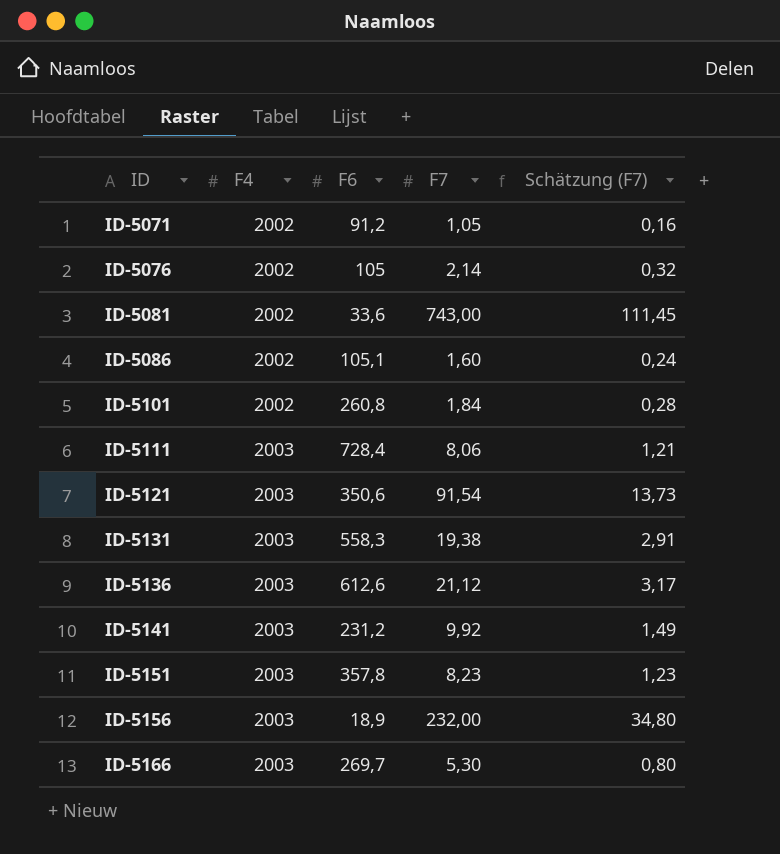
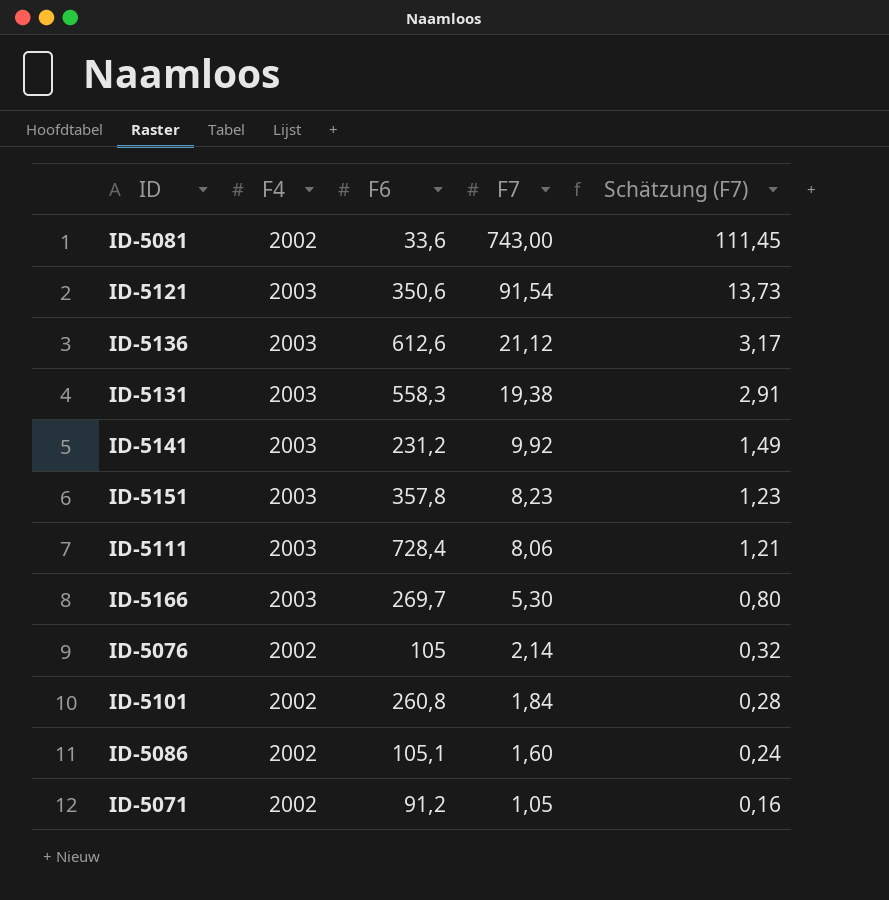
row order: ID ascending -> F7 descending
row ID-5156: 2003 | 18,9 | 232,00 | 34,80 -> none

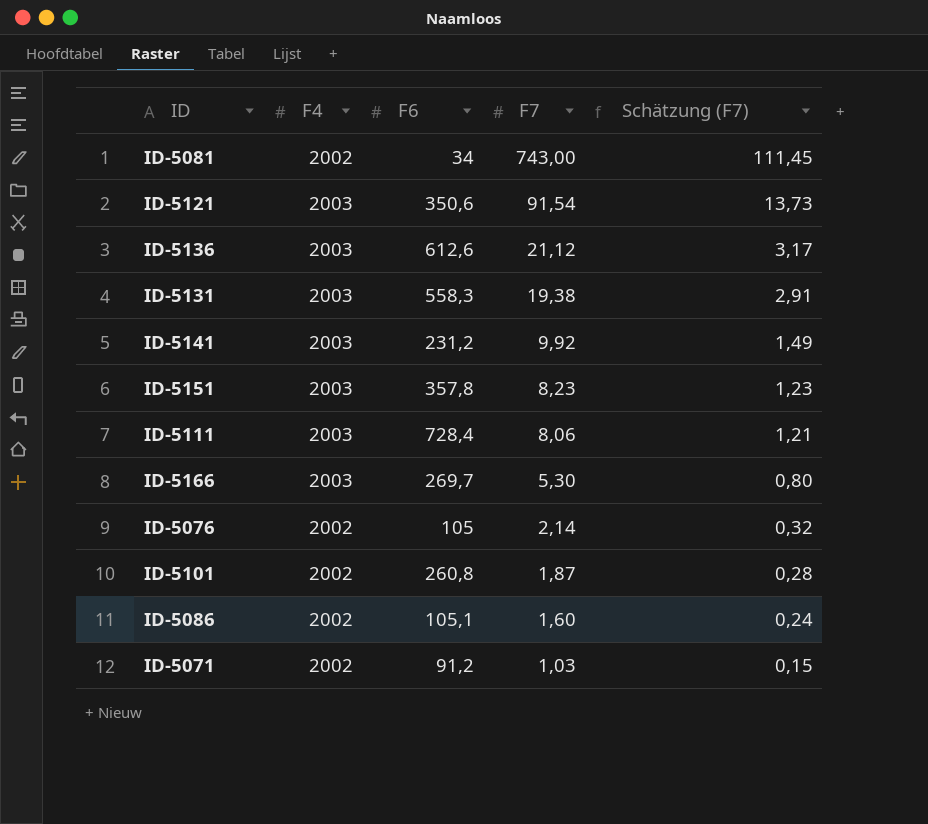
ID-5081 | F6: 33,6 -> 34
ID-5101 | F7: 1,84 -> 1,87
ID-5071 | F7: 1,05 -> 1,03
ID-5071 | Schätzung (F7): 0,16 -> 0,15

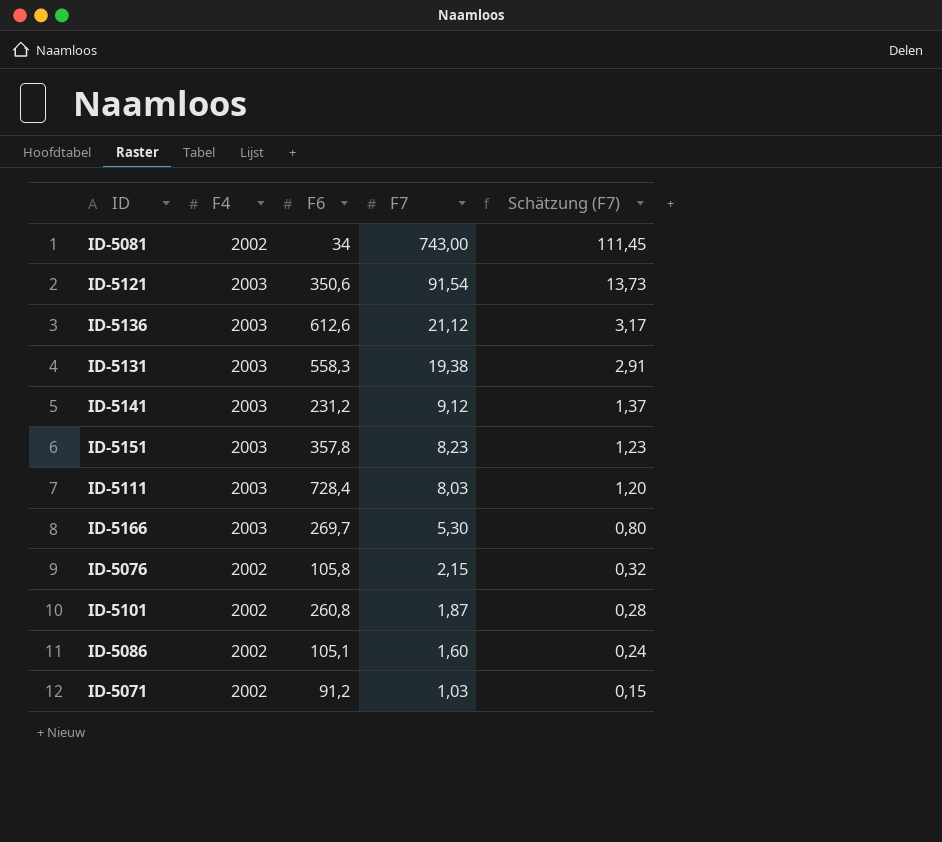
ID-5141 | F7: 9,92 -> 9,12
ID-5141 | Schätzung (F7): 1,49 -> 1,37
ID-5111 | F7: 8,06 -> 8,03
ID-5111 | Schätzung (F7): 1,21 -> 1,20
ID-5076 | F6: 105 -> 105,8
ID-5076 | F7: 2,14 -> 2,15

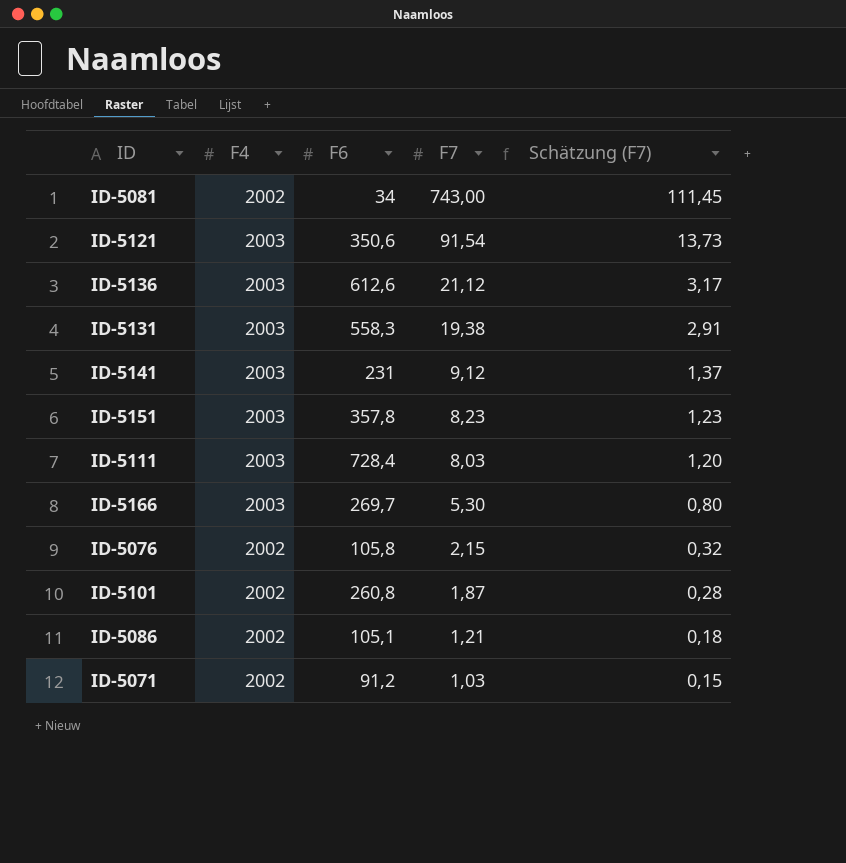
ID-5141 | F6: 231,2 -> 231
ID-5086 | F7: 1,60 -> 1,21
ID-5086 | Schätzung (F7): 0,24 -> 0,18

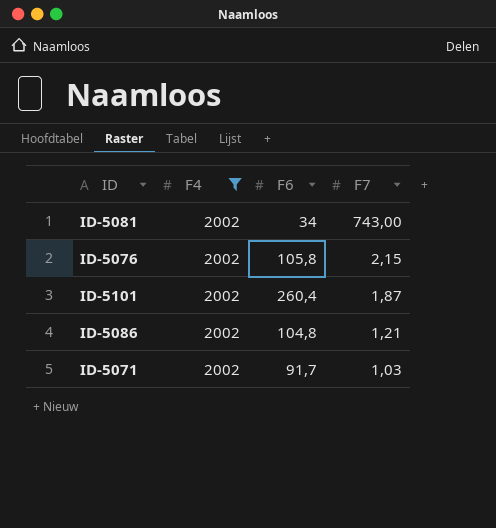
filter: none -> F4 = 2002
column Schätzung (F7) | formula: [F7] * 0,15 -> none
ID-5101 | F6: 260,8 -> 260,4
ID-5086 | F6: 105,1 -> 104,8
ID-5071 | F6: 91,2 -> 91,7

